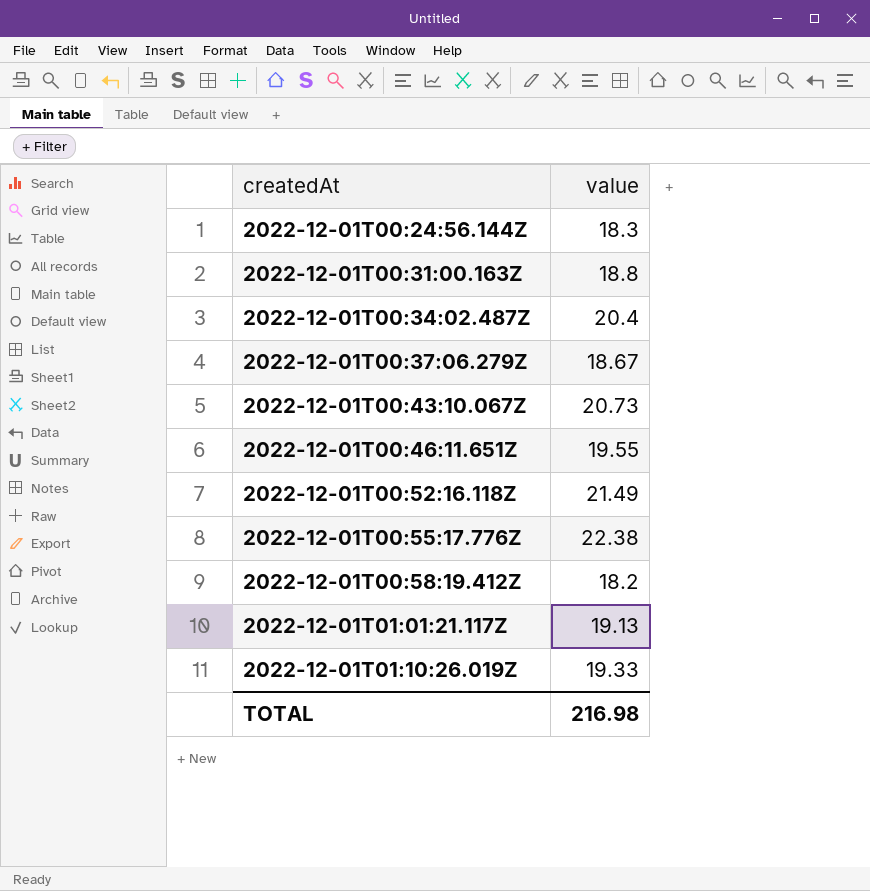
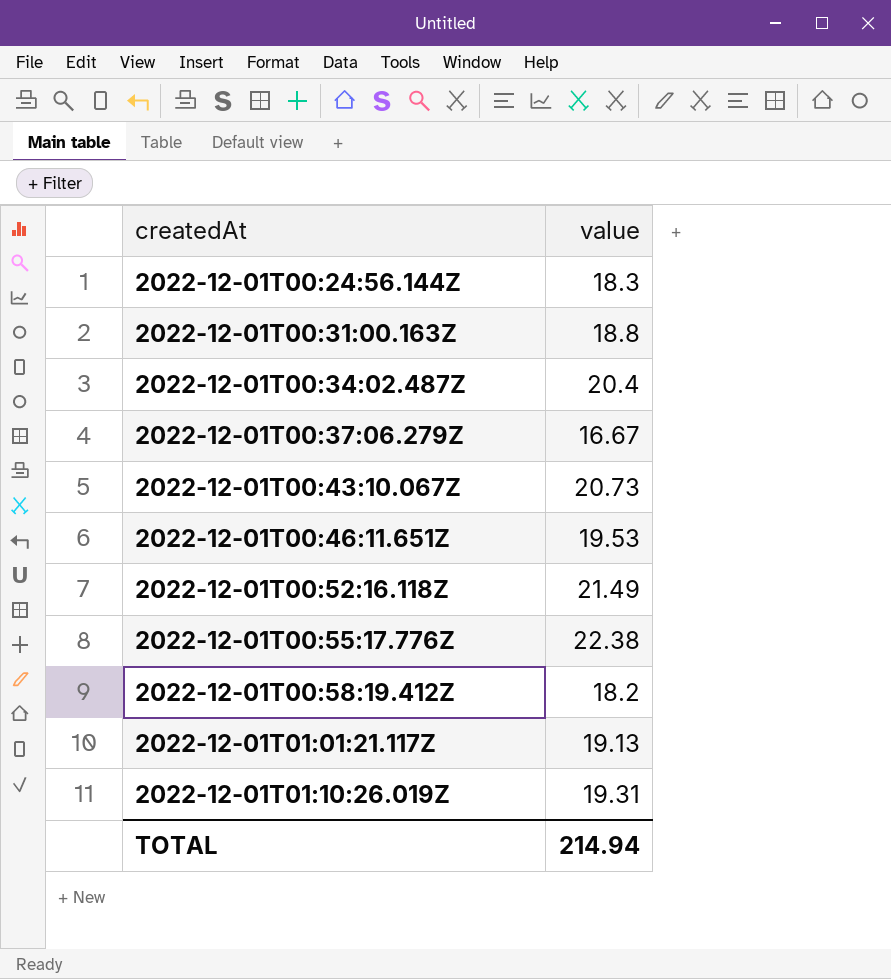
2022-12-01T00:37:06.279Z | value: 18.67 -> 16.67
2022-12-01T00:46:11.651Z | value: 19.55 -> 19.53
2022-12-01T01:10:26.019Z | value: 19.33 -> 19.31
TOTAL | value: 216.98 -> 214.94

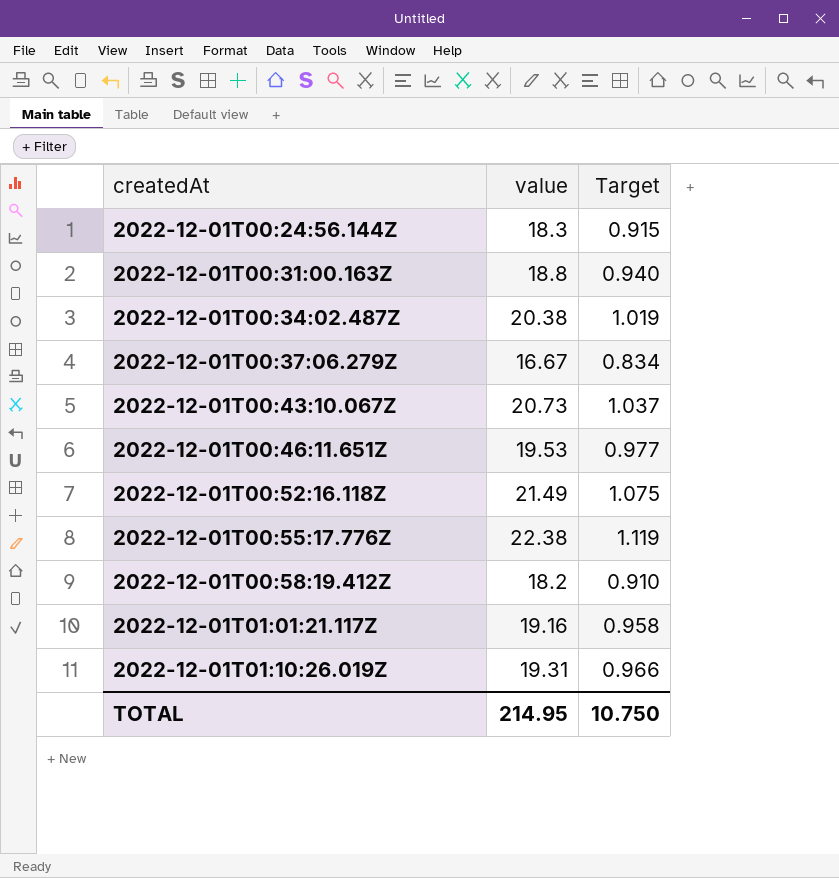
column Target | formula: none -> [value] * 0.05
2022-12-01T00:34:02.487Z | value: 20.4 -> 20.38
2022-12-01T01:01:21.117Z | value: 19.13 -> 19.16
TOTAL | value: 214.94 -> 214.95

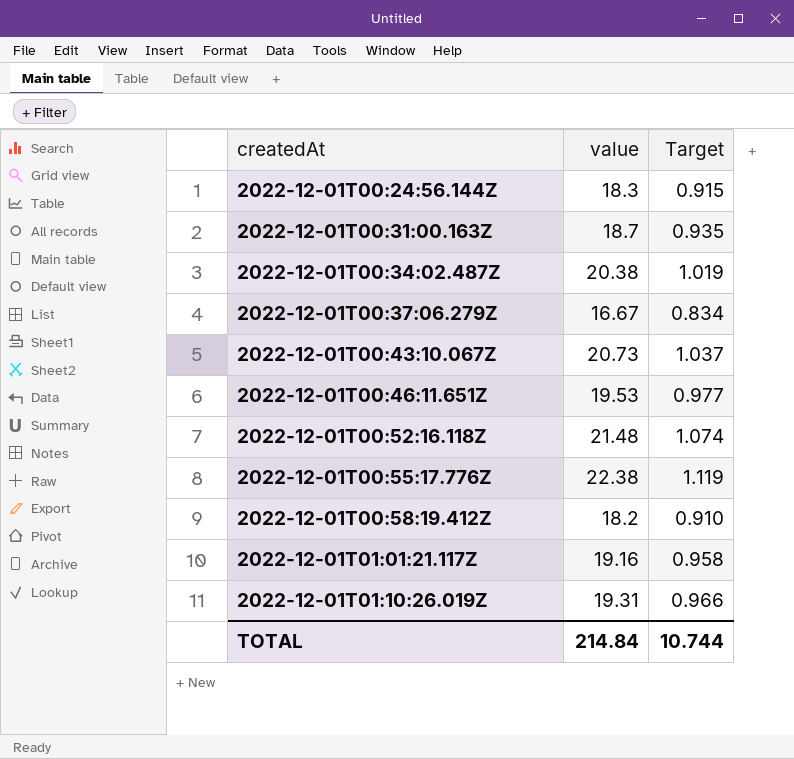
2022-12-01T00:31:00.163Z | value: 18.8 -> 18.7
2022-12-01T00:31:00.163Z | Target: 0.940 -> 0.935
2022-12-01T00:52:16.118Z | value: 21.49 -> 21.48
2022-12-01T00:52:16.118Z | Target: 1.075 -> 1.074
TOTAL | value: 214.95 -> 214.84
TOTAL | Target: 10.750 -> 10.744

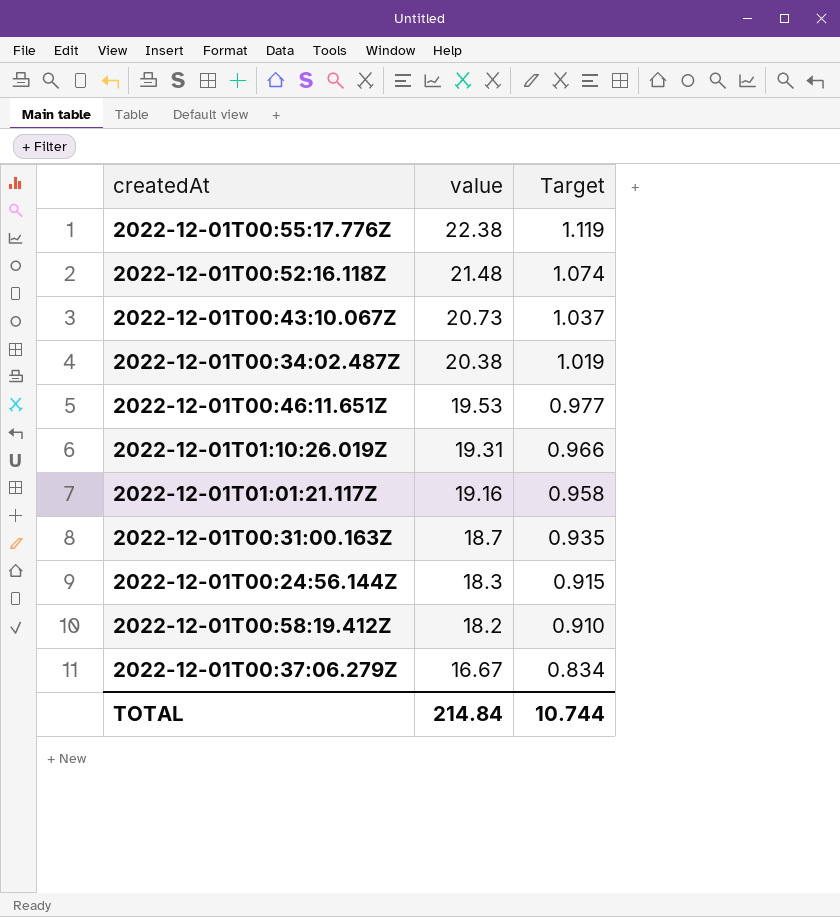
row order: createdAt ascending -> value descending

